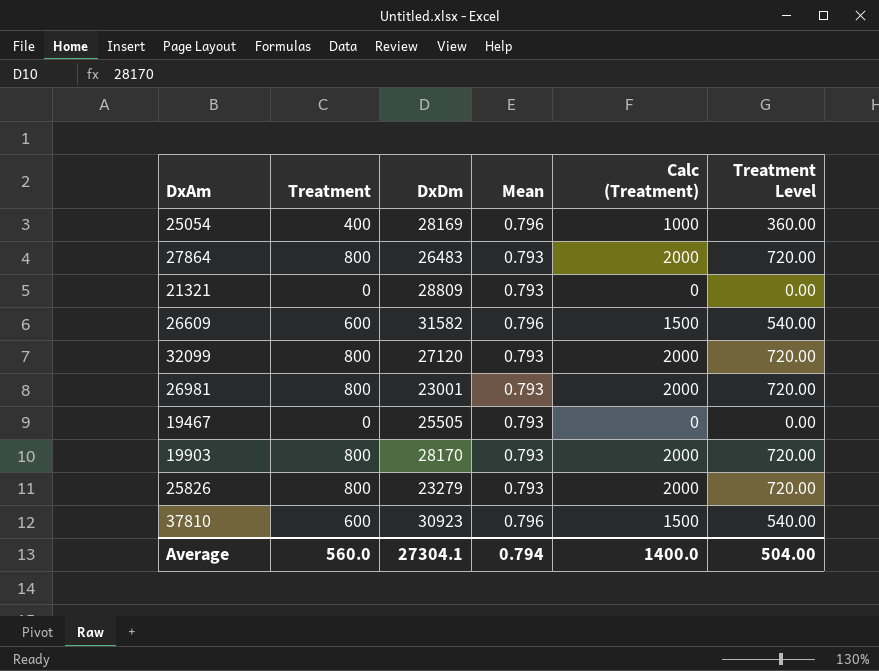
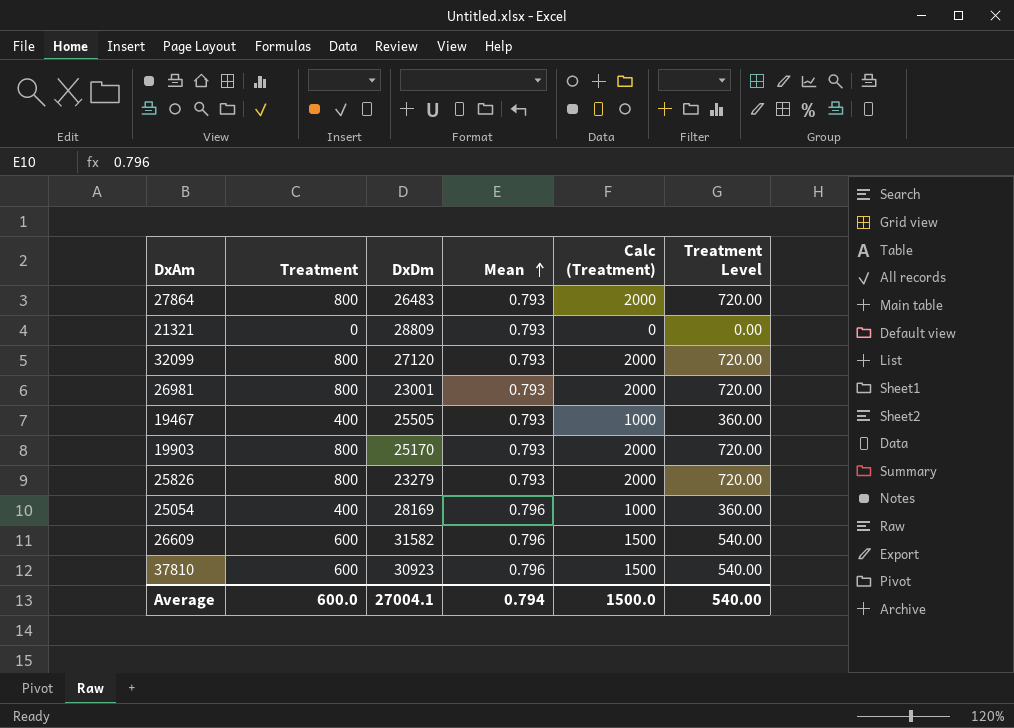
row order: none -> Mean ascending
19467 | Treatment: 0 -> 400
19467 | Calc (Treatment): 0 -> 1000
19467 | Treatment Level: 0.00 -> 360.00
19903 | DxDm: 28170 -> 25170
Average | Treatment: 560.0 -> 600.0
Average | DxDm: 27304.1 -> 27004.1
Average | Calc (Treatment): 1400.0 -> 1500.0
Average | Treatment Level: 504.00 -> 540.00

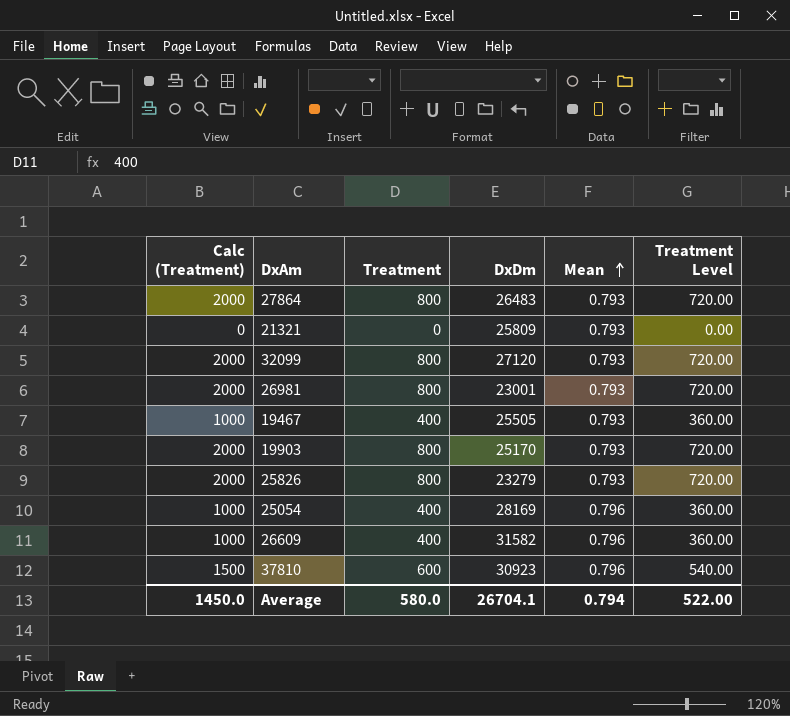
column Calc (Treatment) | position: 5 -> 1
21321 | DxDm: 28809 -> 25809
26609 | Calc (Treatment): 1500 -> 1000
26609 | Treatment: 600 -> 400
26609 | Treatment Level: 540.00 -> 360.00
Average | Calc (Treatment): 1500.0 -> 1450.0
Average | Treatment: 600.0 -> 580.0
Average | DxDm: 27004.1 -> 26704.1
Average | Treatment Level: 540.00 -> 522.00

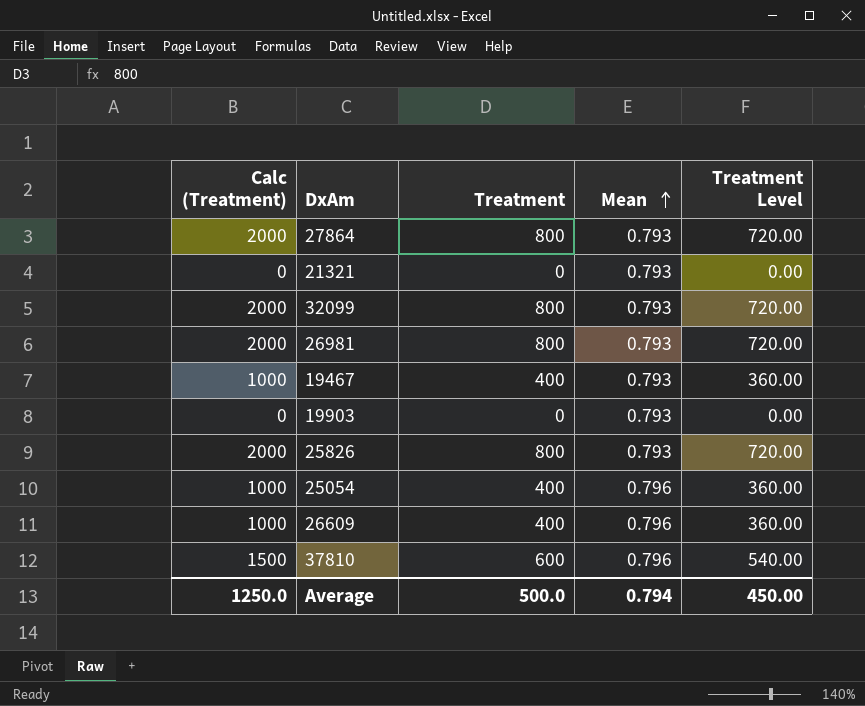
column DxDm | position: 4 -> none
19903 | Calc (Treatment): 2000 -> 0
19903 | Treatment: 800 -> 0
19903 | Treatment Level: 720.00 -> 0.00
Average | Calc (Treatment): 1450.0 -> 1250.0
Average | Treatment: 580.0 -> 500.0
Average | Treatment Level: 522.00 -> 450.00

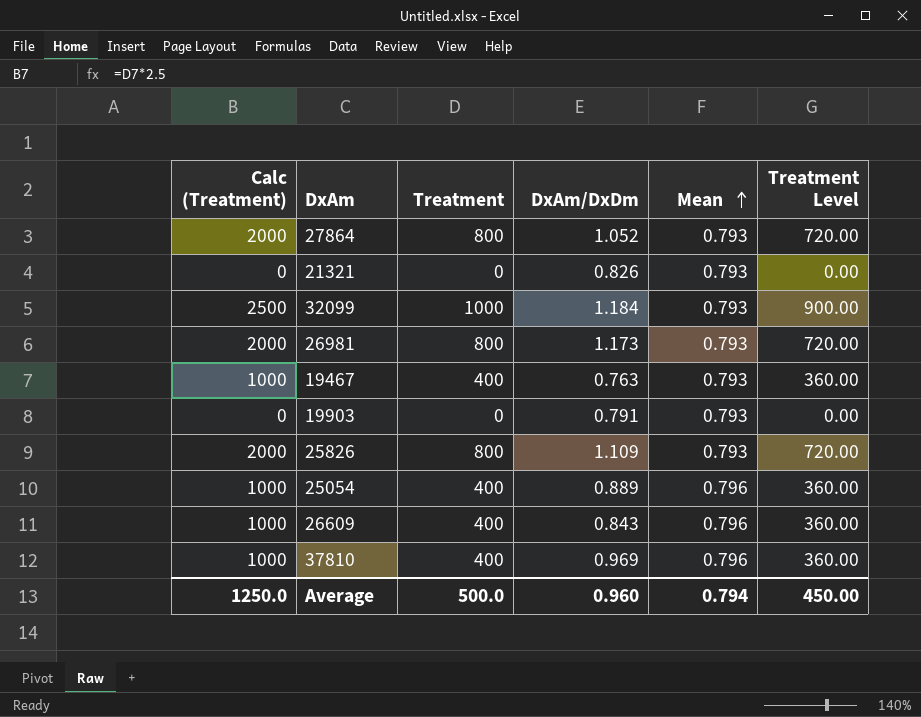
column DxAm/DxDm | position: none -> 4
32099 | Calc (Treatment): 2000 -> 2500
32099 | Treatment: 800 -> 1000
32099 | Treatment Level: 720.00 -> 900.00
37810 | Calc (Treatment): 1500 -> 1000
37810 | Treatment: 600 -> 400
37810 | Treatment Level: 540.00 -> 360.00

